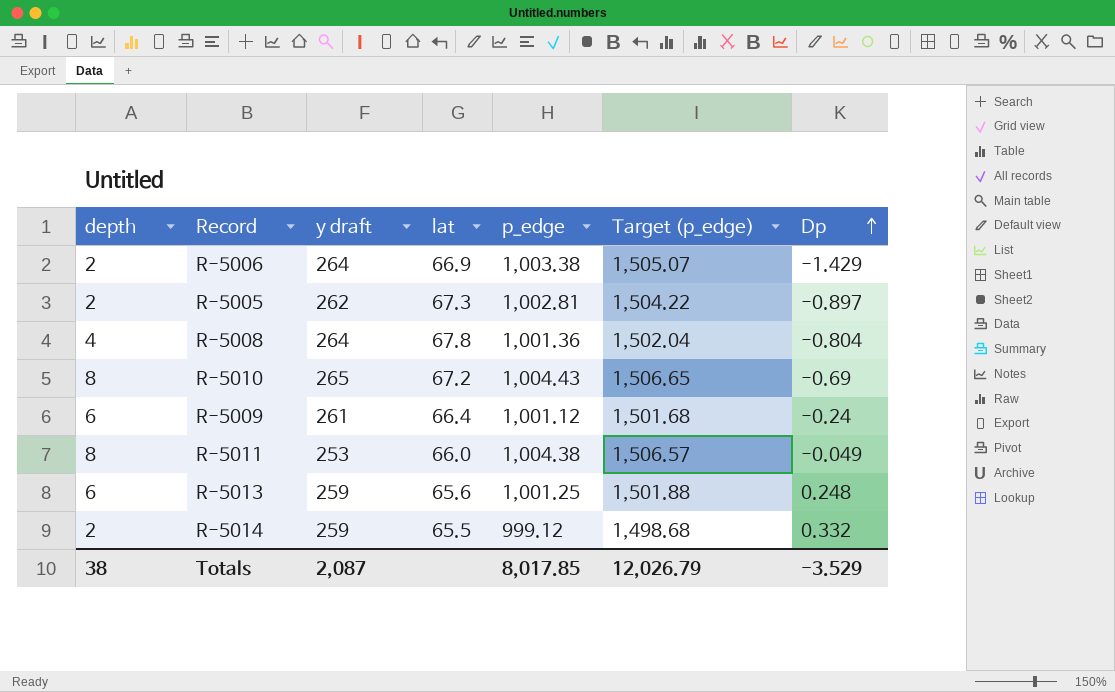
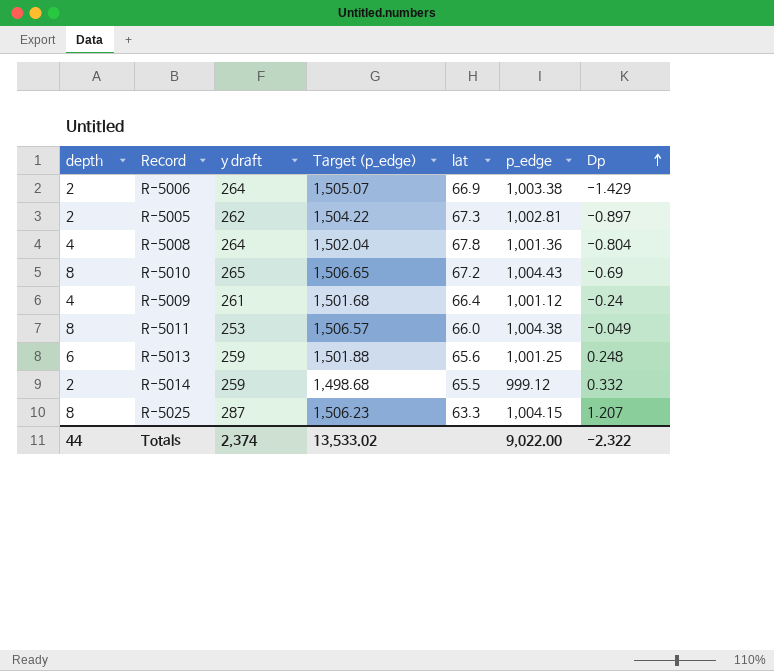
column Target (p_edge) | position: 6 -> 4
R-5009 | depth: 6 -> 4
row R-5025: none -> 8 | 287 | 1,506.23 | 63.3 | 1,004.15 | 1.207
Totals | depth: 38 -> 44
Totals | y draft: 2,087 -> 2,374
Totals | Target (p_edge): 12,026.79 -> 13,533.02
Totals | p_edge: 8,017.85 -> 9,022.00
Totals | Dp: -3.529 -> -2.322

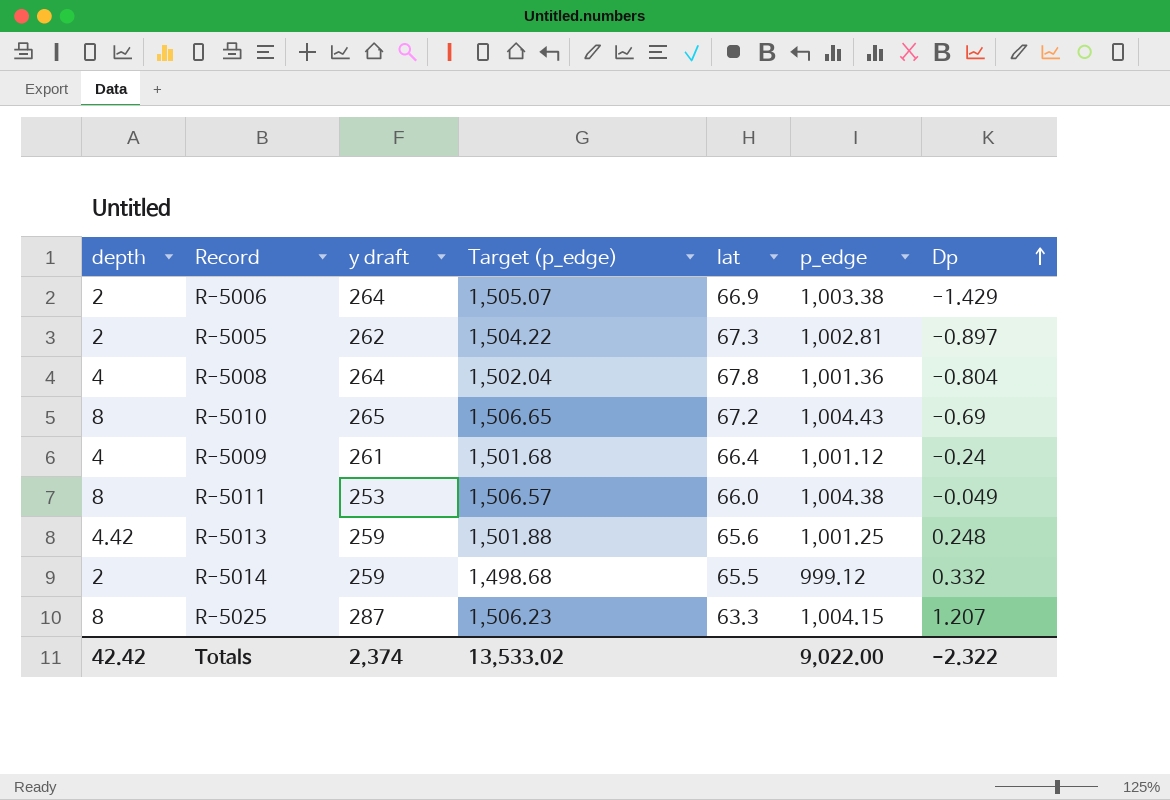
R-5013 | depth: 6 -> 4.42
Totals | depth: 44 -> 42.42

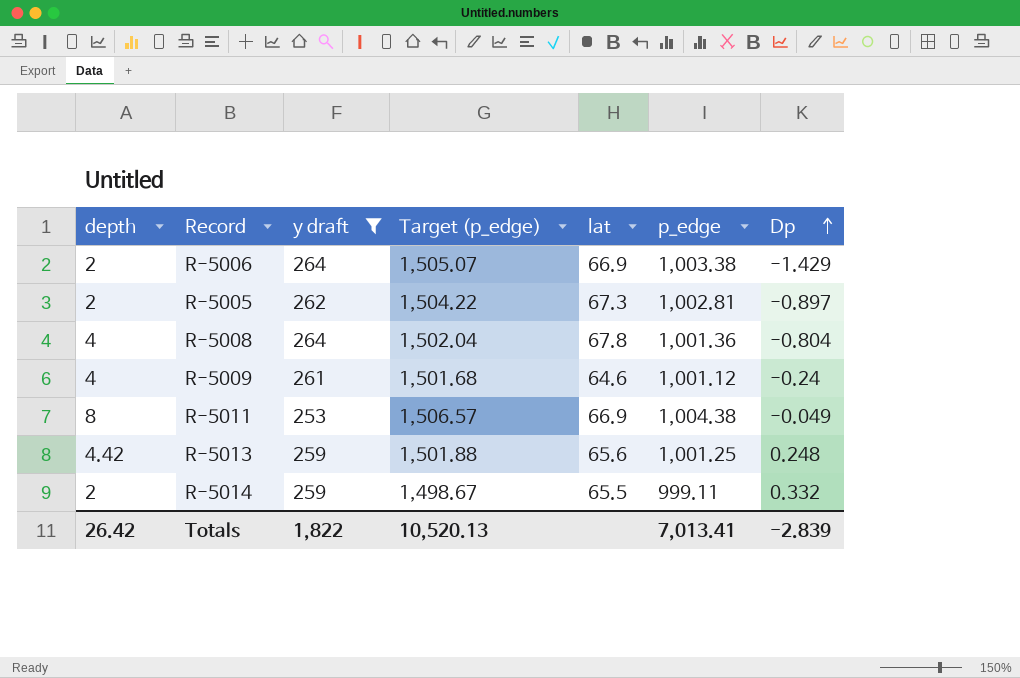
filter: none -> y draft <= 264
R-5009 | lat: 66.4 -> 64.6
R-5011 | lat: 66.0 -> 66.9
R-5014 | Target (p_edge): 1,498.68 -> 1,498.67
R-5014 | p_edge: 999.12 -> 999.11
Totals | depth: 42.42 -> 26.42
Totals | y draft: 2,374 -> 1,822
Totals | Target (p_edge): 13,533.02 -> 10,520.13
Totals | p_edge: 9,022.00 -> 7,013.41
Totals | Dp: -2.322 -> -2.839

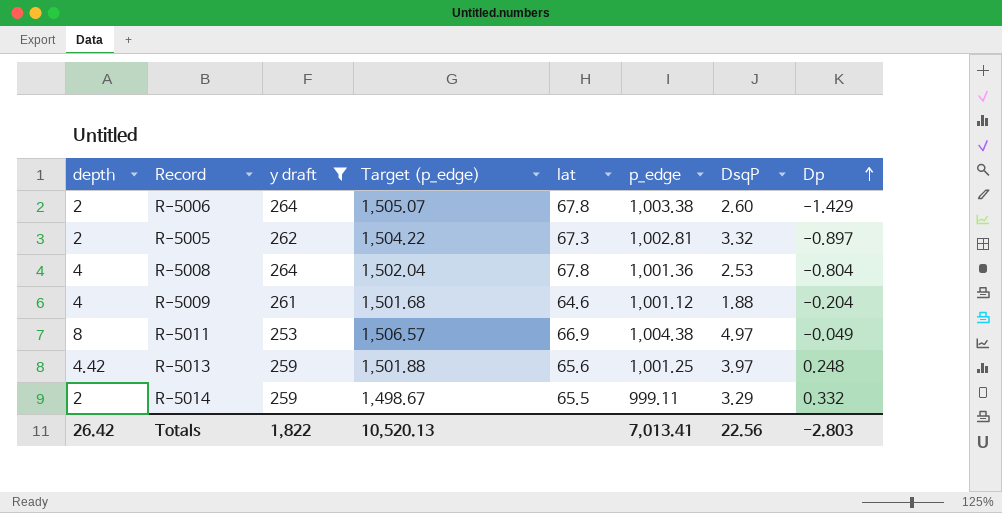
column DsqP | position: none -> 7
R-5006 | lat: 66.9 -> 67.8
R-5009 | Dp: -0.24 -> -0.204
Totals | Dp: -2.839 -> -2.803

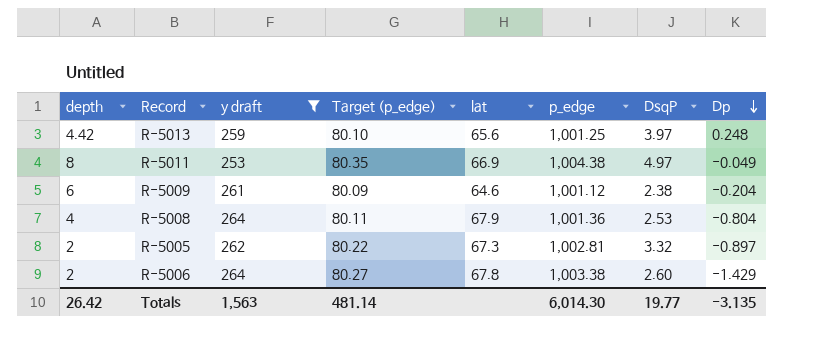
row order: Dp ascending -> Dp descending
column Target (p_edge) | formula: [p_edge] * 1.5 -> [p_edge] * 0.08
row R-5014: 2 | 259 | 1,498.67 | 65.5 | 999.11 | 3.29 | 0.332 -> none
R-5009 | depth: 4 -> 6
R-5009 | DsqP: 1.88 -> 2.38
R-5008 | lat: 67.8 -> 67.9
Totals | y draft: 1,822 -> 1,563
Totals | Target (p_edge): 10,520.13 -> 481.14
Totals | p_edge: 7,013.41 -> 6,014.30
Totals | DsqP: 22.56 -> 19.77
Totals | Dp: -2.803 -> -3.135

